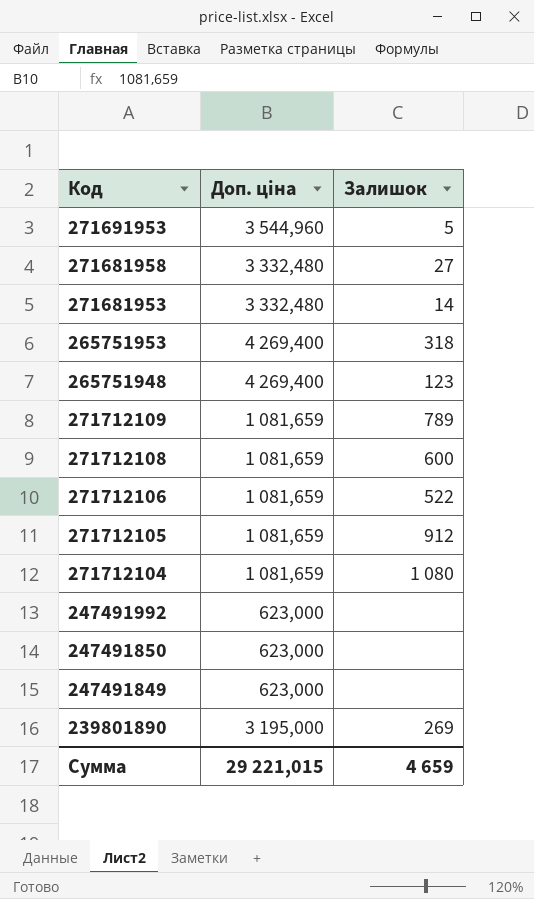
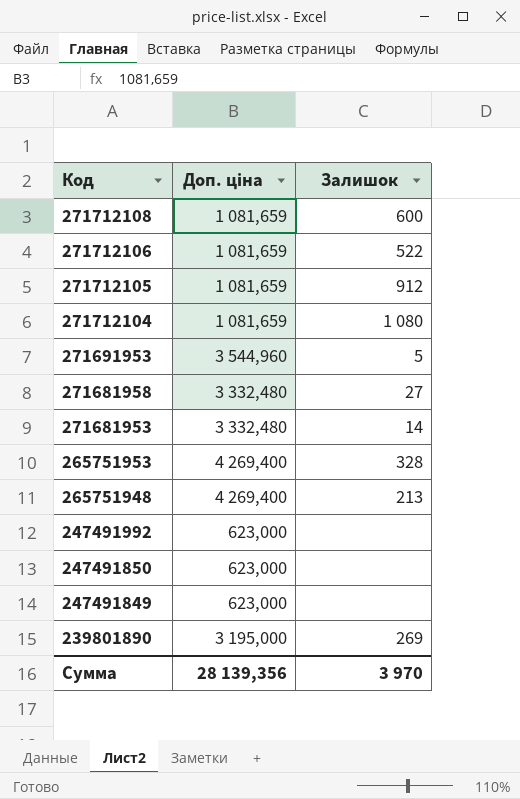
row order: none -> Код descending
row 271712109: 1 081,659 | 789 -> none
265751953 | Залишок: 318 -> 328
265751948 | Залишок: 123 -> 213
Сумма | Доп. ціна: 29 221,015 -> 28 139,356
Сумма | Залишок: 4 659 -> 3 970

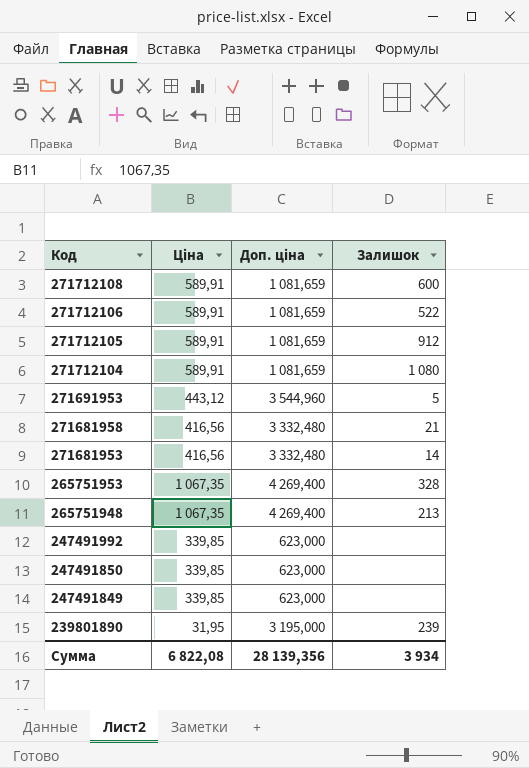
column Ціна | position: none -> 2
271681958 | Залишок: 27 -> 21
239801890 | Залишок: 269 -> 239
Сумма | Залишок: 3 970 -> 3 934

